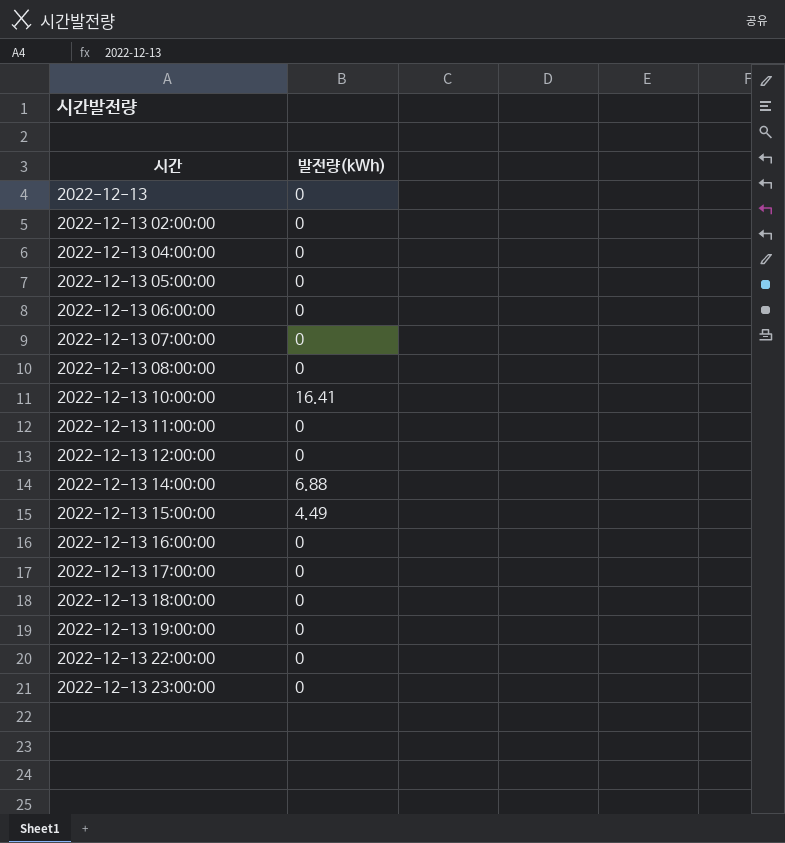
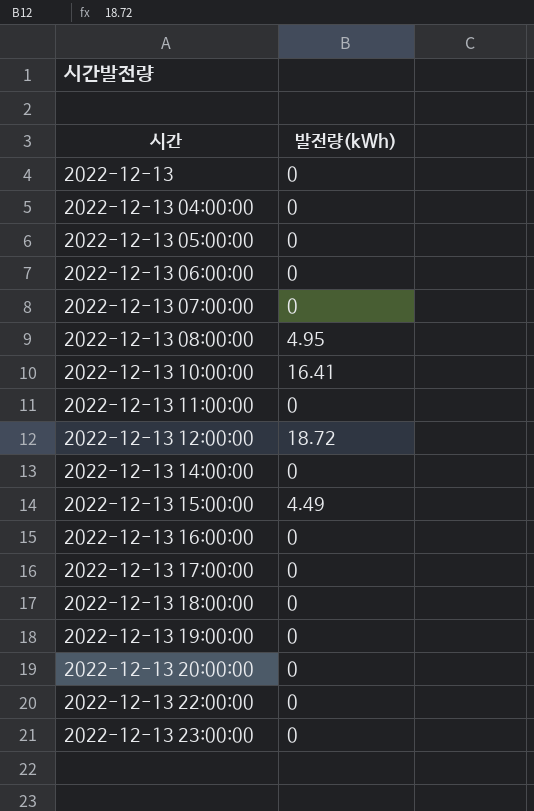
row 2022-12-13 02:00:00: 0 -> none
2022-12-13 08:00:00 | 발전량(kWh): 0 -> 4.95
2022-12-13 12:00:00 | 발전량(kWh): 0 -> 18.72
2022-12-13 14:00:00 | 발전량(kWh): 6.88 -> 0
row 2022-12-13 20:00:00: none -> 0

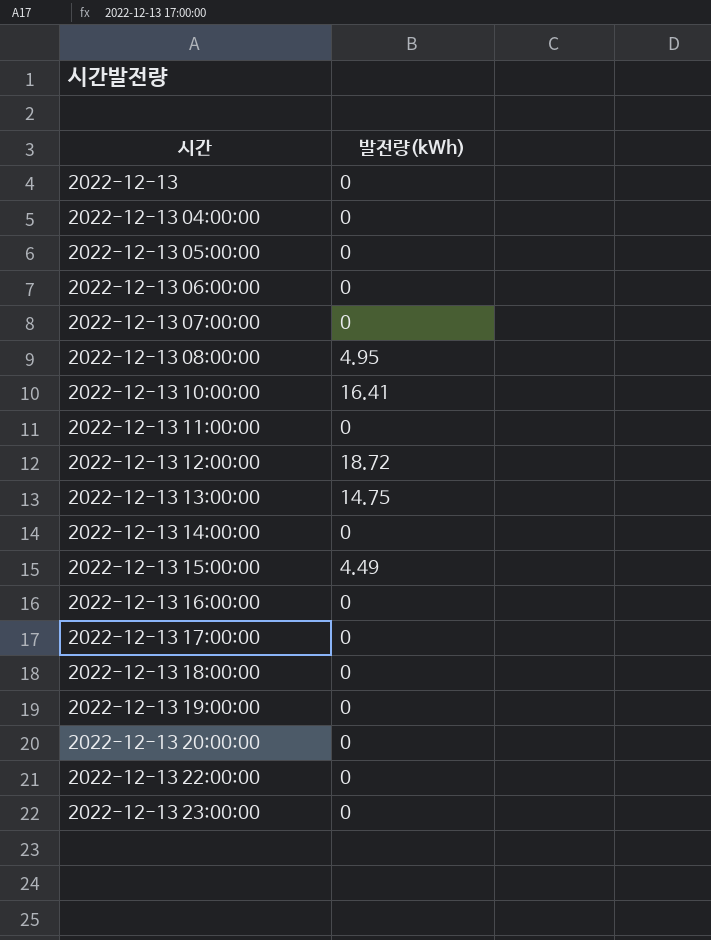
row 2022-12-13 13:00:00: none -> 14.75

